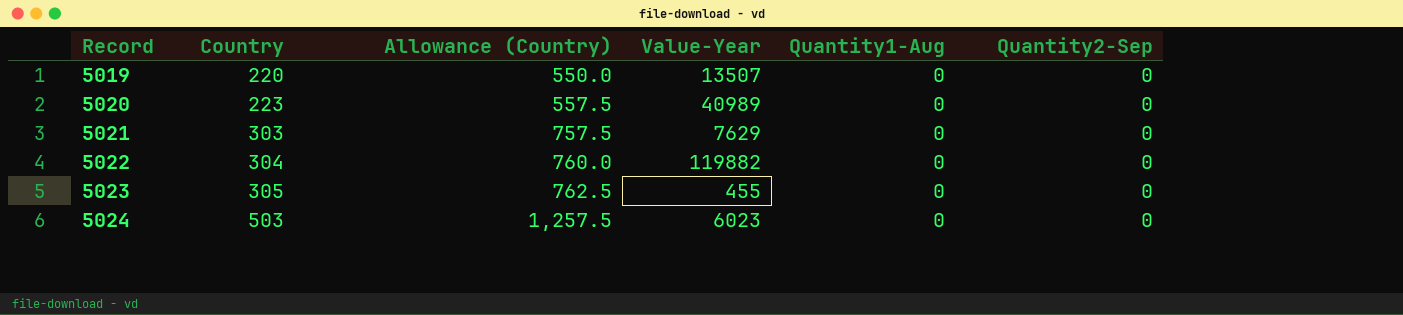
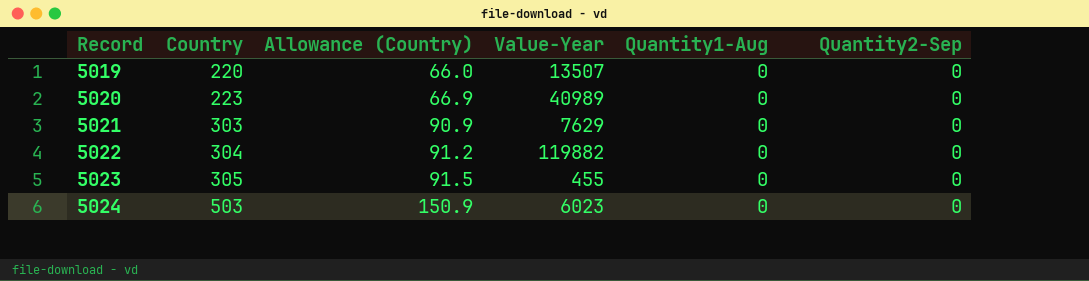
column Allowance (Country) | formula: [Country] * 2.5 -> [Country] * 0.3

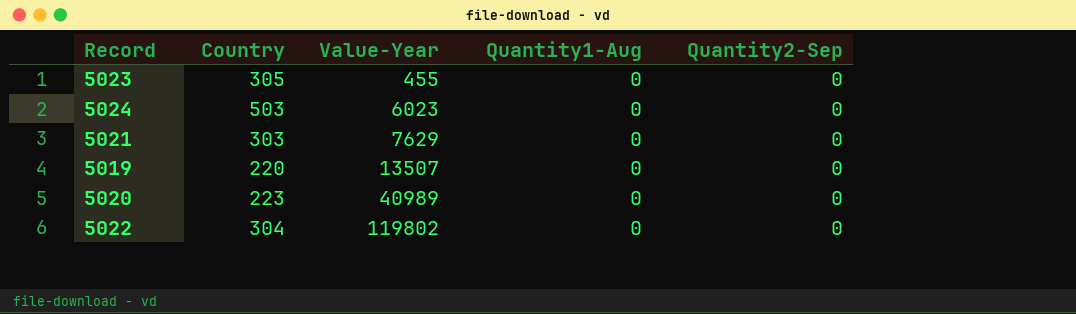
row order: Record ascending -> Value-Year ascending
column Allowance (Country) | formula: [Country] * 0.3 -> none
5022 | Value-Year: 119882 -> 119802

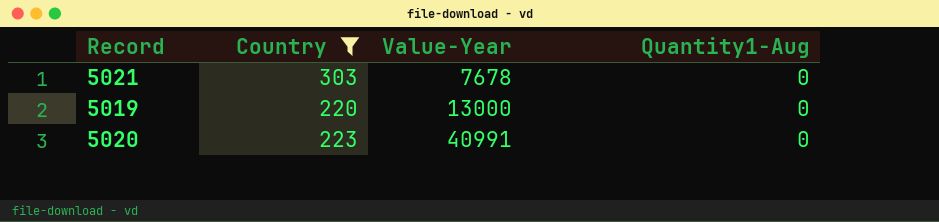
filter: none -> Country <= 303
column Quantity2-Sep | position: 5 -> none
5021 | Value-Year: 7629 -> 7678
5019 | Value-Year: 13507 -> 13000
5020 | Value-Year: 40989 -> 40991

